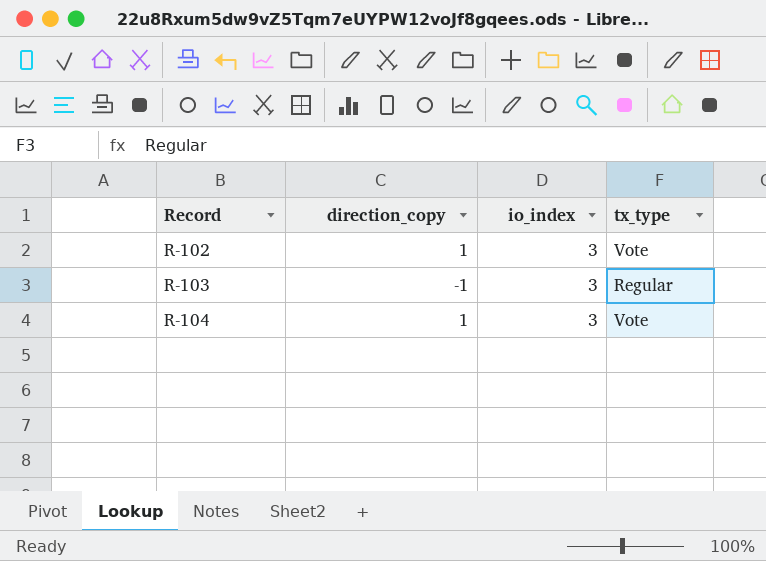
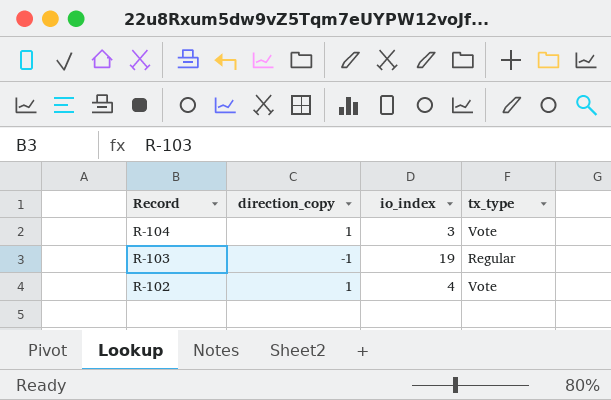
row order: Record ascending -> Record descending
R-103 | io_index: 3 -> 19
R-102 | io_index: 3 -> 4

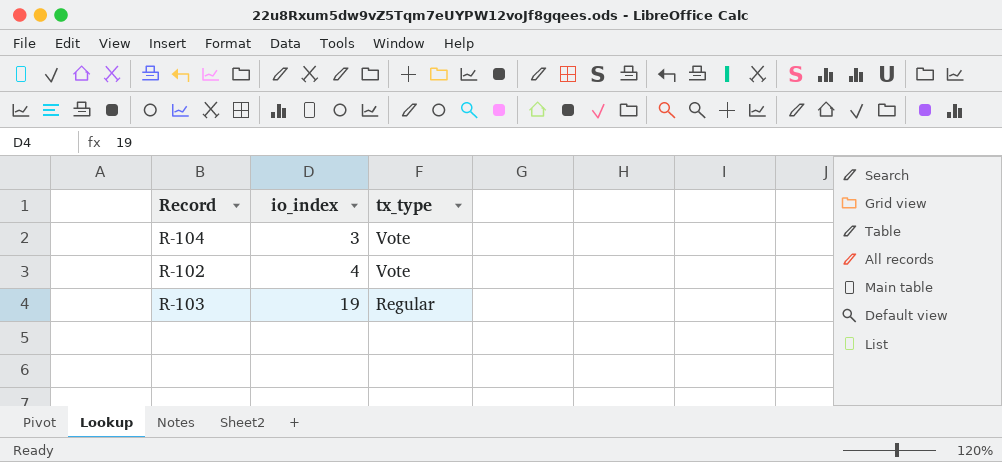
row order: Record descending -> io_index ascending
column direction_copy | position: 2 -> none

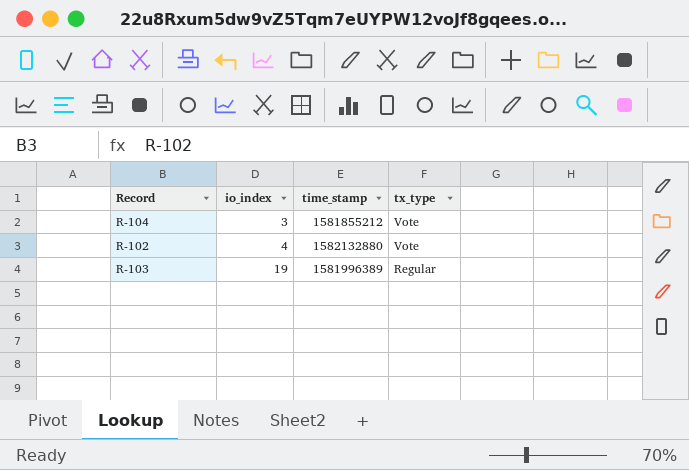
column time_stamp | position: none -> 3

